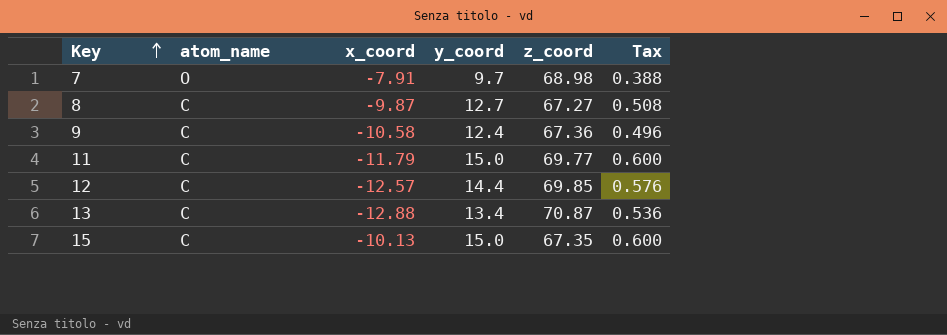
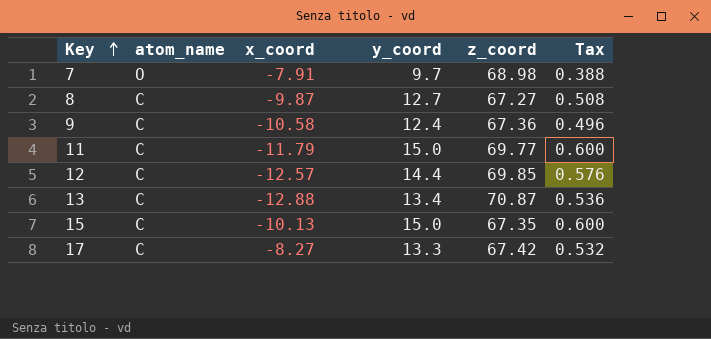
row 17: none -> C | -8.27 | 13.3 | 67.42 | 0.532

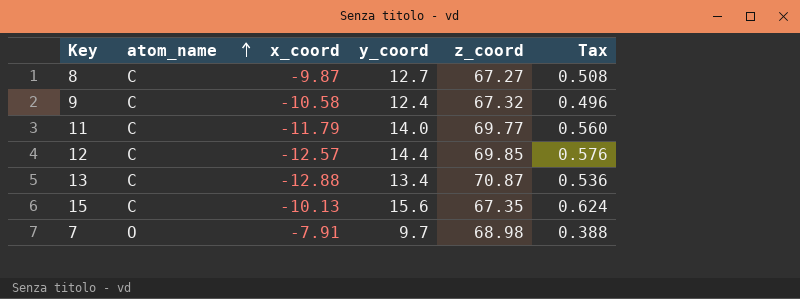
row order: Key ascending -> atom_name ascending
row 17: C | -8.27 | 13.3 | 67.42 | 0.532 -> none
9 | z_coord: 67.36 -> 67.32
11 | y_coord: 15.0 -> 14.0
11 | Tax: 0.600 -> 0.560
15 | y_coord: 15.0 -> 15.6
15 | Tax: 0.600 -> 0.624

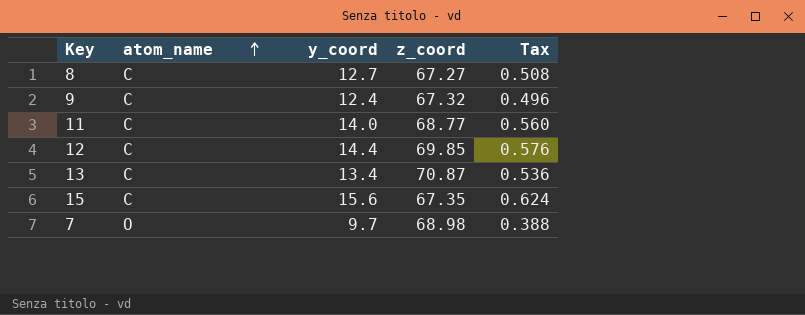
column x_coord | position: 3 -> none
11 | z_coord: 69.77 -> 68.77

